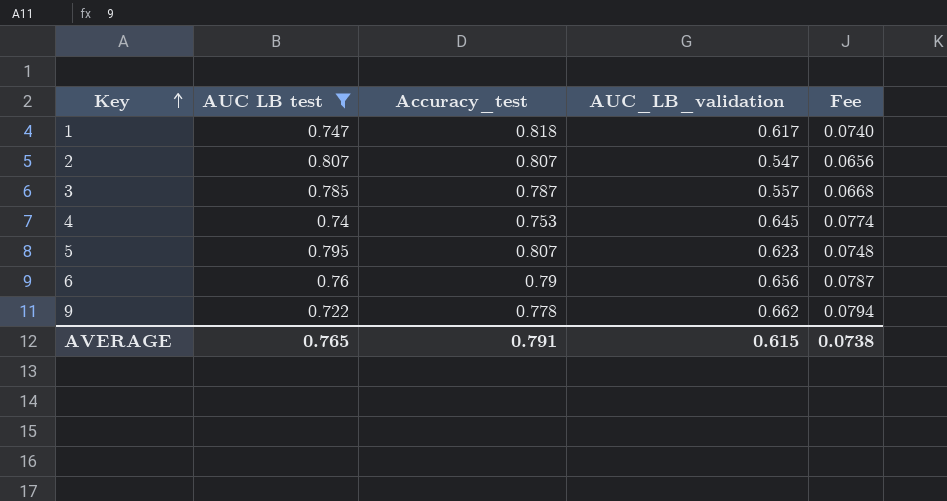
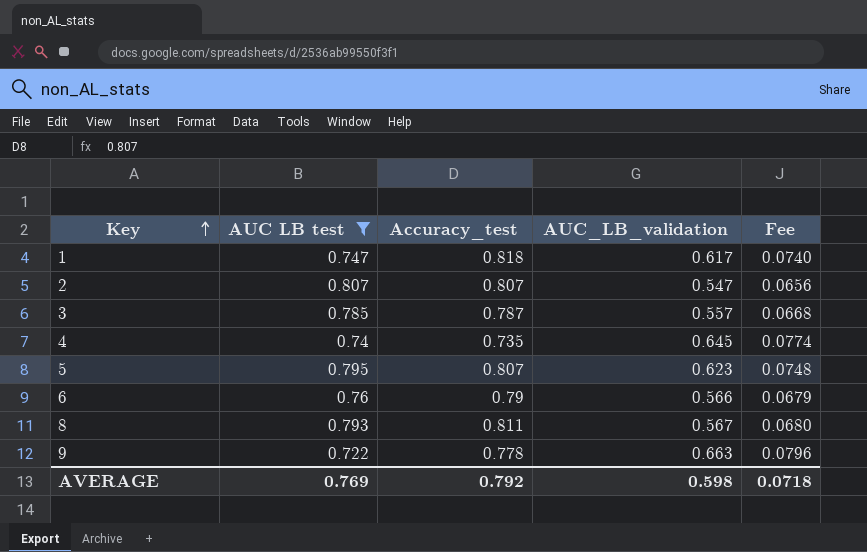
4 | Accuracy_test: 0.753 -> 0.735
6 | AUC_LB_validation: 0.656 -> 0.566
6 | Fee: 0.0787 -> 0.0679
row 8: none -> 0.793 | 0.811 | 0.567 | 0.0680
9 | AUC_LB_validation: 0.662 -> 0.663
9 | Fee: 0.0794 -> 0.0796
AVERAGE | AUC LB test: 0.765 -> 0.769
AVERAGE | Accuracy_test: 0.791 -> 0.792
AVERAGE | AUC_LB_validation: 0.615 -> 0.598
AVERAGE | Fee: 0.0738 -> 0.0718

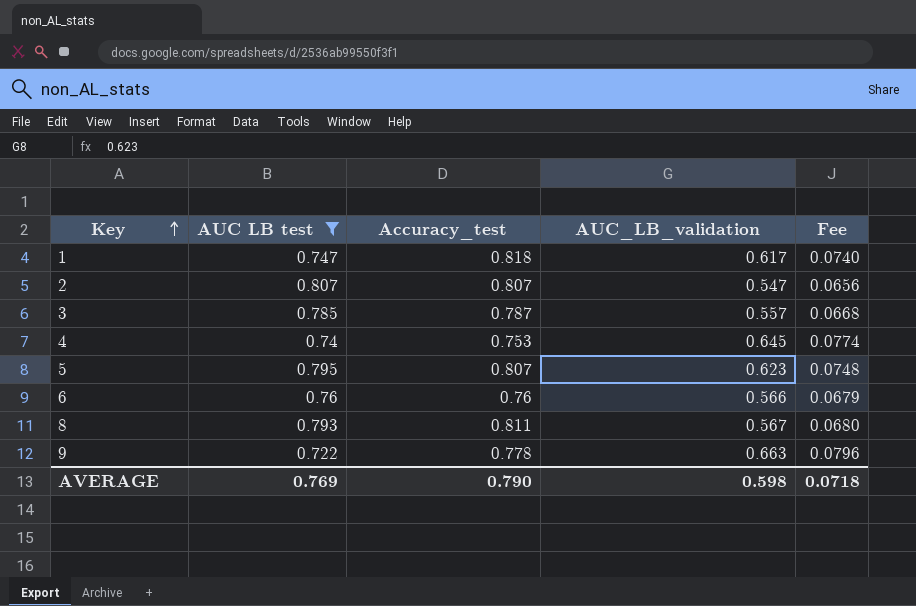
4 | Accuracy_test: 0.735 -> 0.753
6 | Accuracy_test: 0.79 -> 0.76
AVERAGE | Accuracy_test: 0.792 -> 0.790

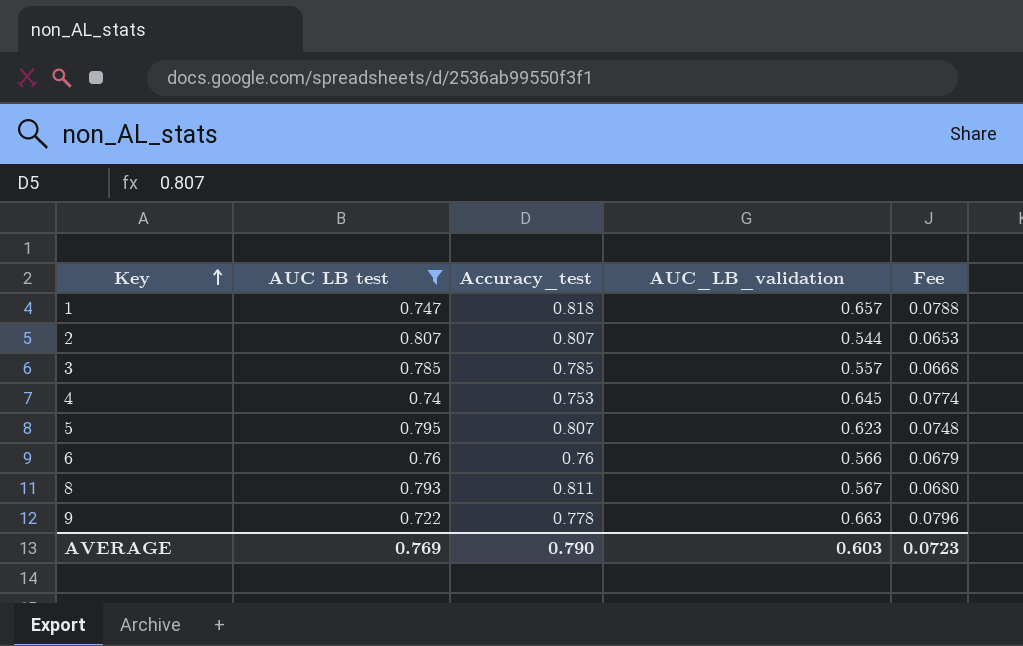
1 | AUC_LB_validation: 0.617 -> 0.657
1 | Fee: 0.0740 -> 0.0788
2 | AUC_LB_validation: 0.547 -> 0.544
2 | Fee: 0.0656 -> 0.0653
3 | Accuracy_test: 0.787 -> 0.785
AVERAGE | AUC_LB_validation: 0.598 -> 0.603
AVERAGE | Fee: 0.0718 -> 0.0723

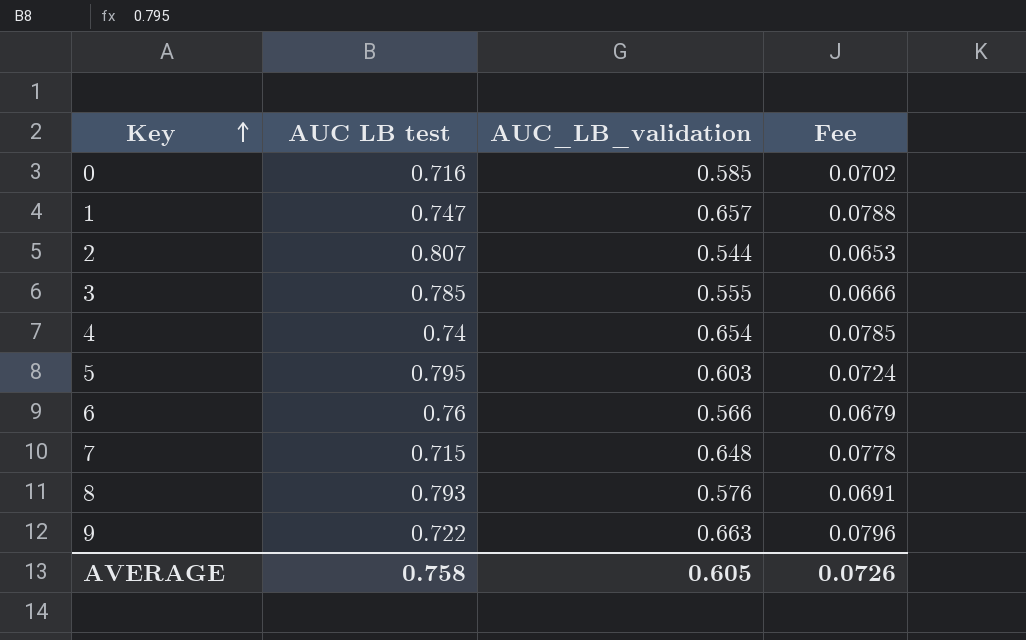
filter: AUC LB test >= 0.722 -> none
column Accuracy_test | position: 3 -> none
3 | AUC_LB_validation: 0.557 -> 0.555
3 | Fee: 0.0668 -> 0.0666
4 | AUC_LB_validation: 0.645 -> 0.654
4 | Fee: 0.0774 -> 0.0785
5 | AUC_LB_validation: 0.623 -> 0.603
5 | Fee: 0.0748 -> 0.0724
8 | AUC_LB_validation: 0.567 -> 0.576
8 | Fee: 0.0680 -> 0.0691
AVERAGE | AUC LB test: 0.769 -> 0.758
AVERAGE | AUC_LB_validation: 0.603 -> 0.605
AVERAGE | Fee: 0.0723 -> 0.0726

